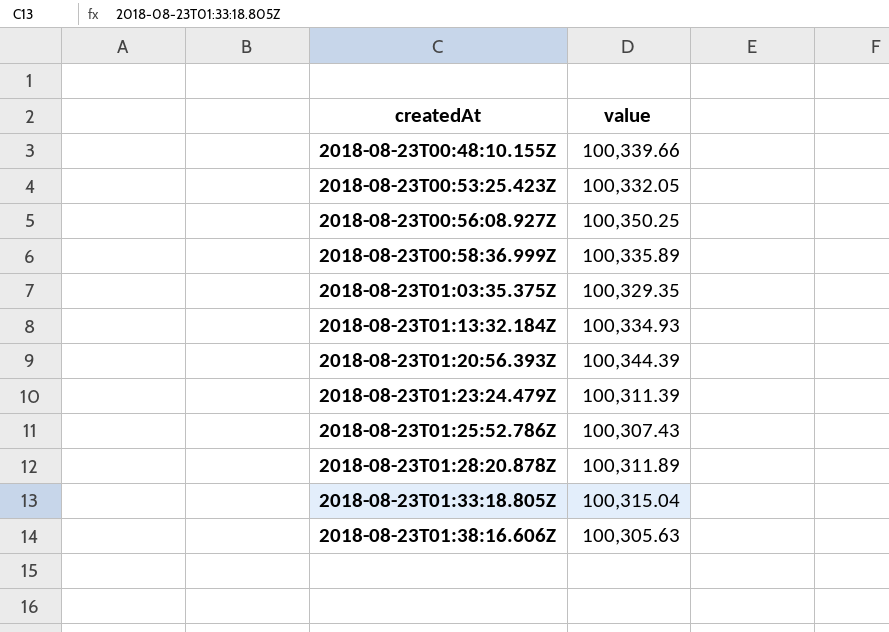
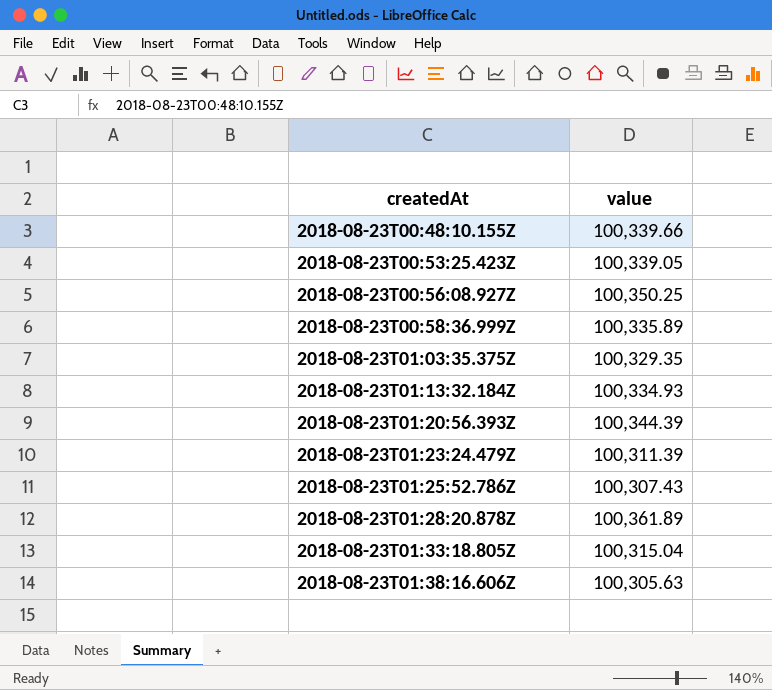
2018-08-23T00:53:25.423Z | value: 100,332.05 -> 100,339.05
2018-08-23T01:28:20.878Z | value: 100,311.89 -> 100,361.89

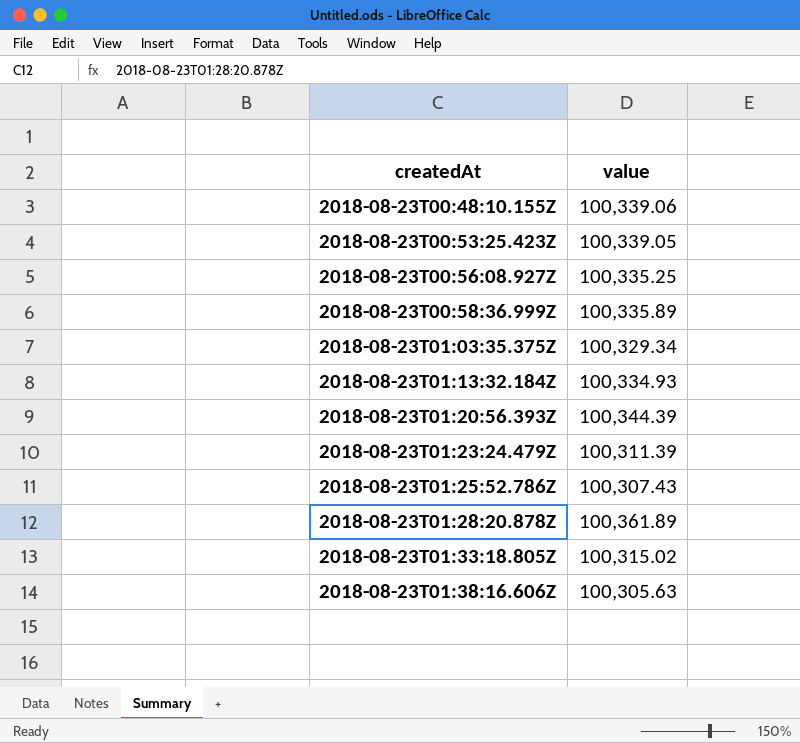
2018-08-23T00:48:10.155Z | value: 100,339.66 -> 100,339.06
2018-08-23T00:56:08.927Z | value: 100,350.25 -> 100,335.25
2018-08-23T01:03:35.375Z | value: 100,329.35 -> 100,329.34
2018-08-23T01:33:18.805Z | value: 100,315.04 -> 100,315.02

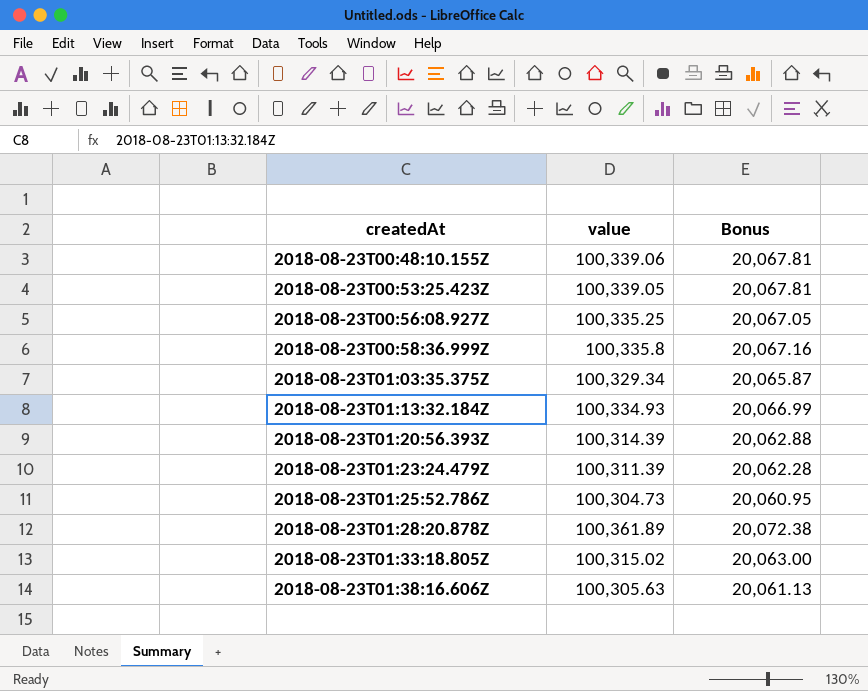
column Bonus | formula: none -> [value] * 0.2
2018-08-23T00:58:36.999Z | value: 100,335.89 -> 100,335.8
2018-08-23T01:20:56.393Z | value: 100,344.39 -> 100,314.39
2018-08-23T01:25:52.786Z | value: 100,307.43 -> 100,304.73

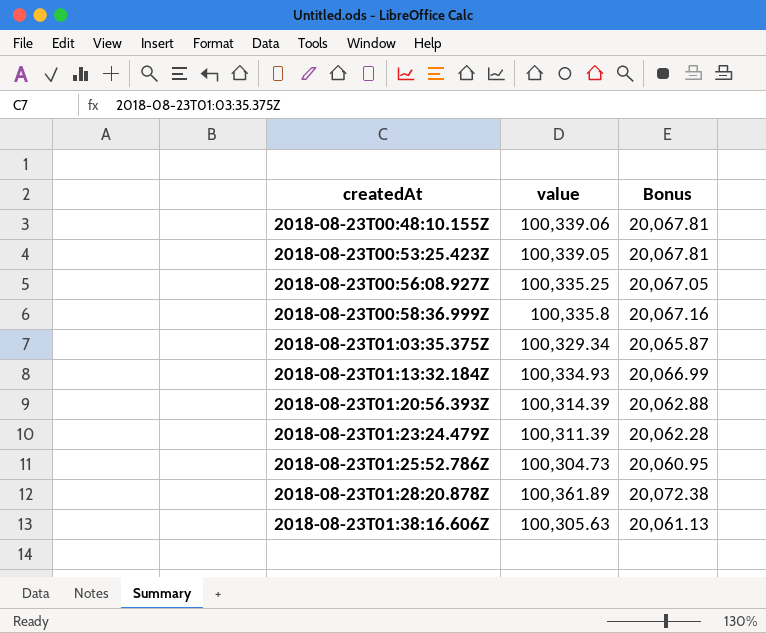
row 2018-08-23T01:33:18.805Z: 100,315.02 | 20,063.00 -> none

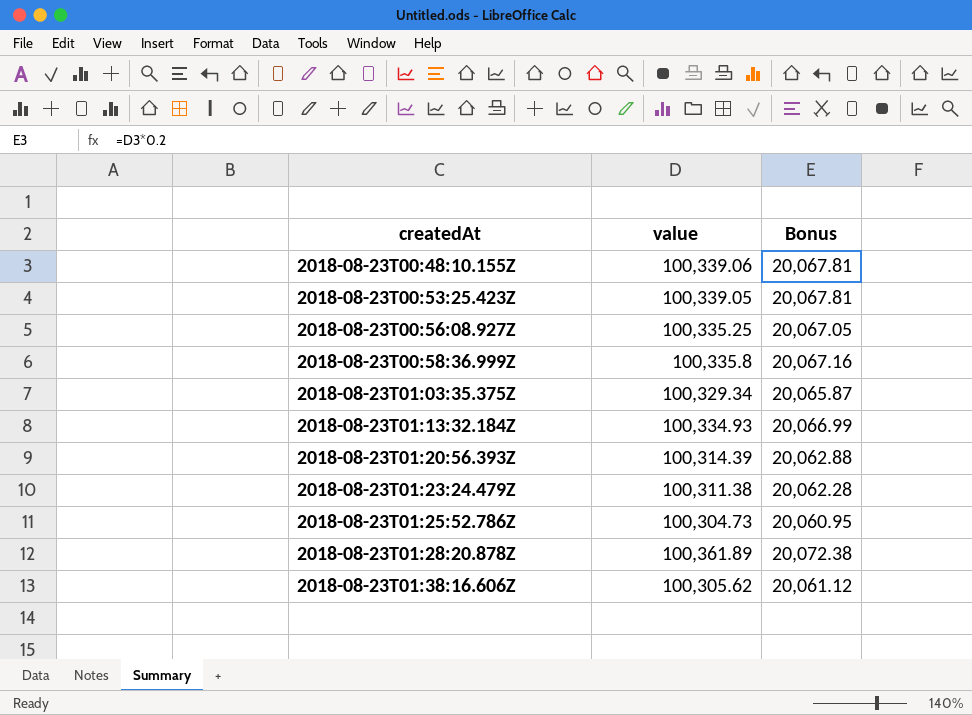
2018-08-23T01:23:24.479Z | value: 100,311.39 -> 100,311.38
2018-08-23T01:38:16.606Z | value: 100,305.63 -> 100,305.62
2018-08-23T01:38:16.606Z | Bonus: 20,061.13 -> 20,061.12

